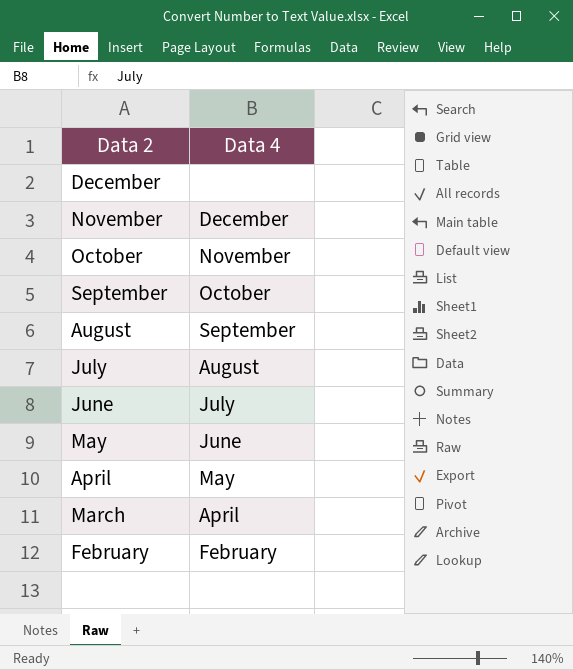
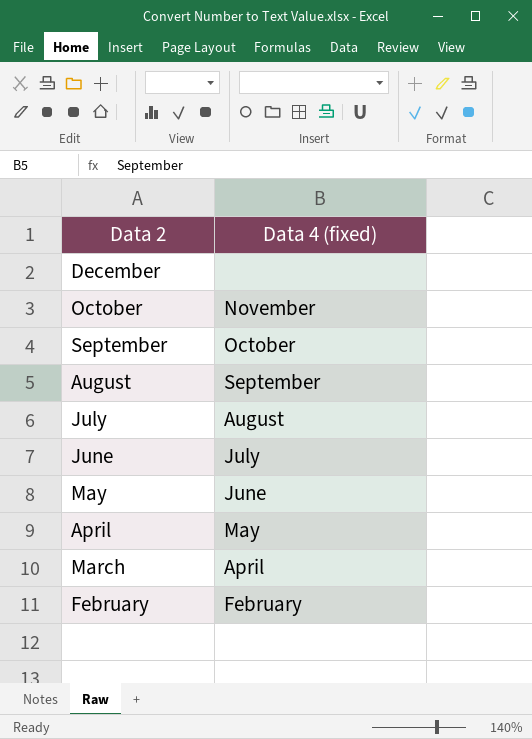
column name: Data 4 -> Data 4 (fixed)
row November: December -> none

